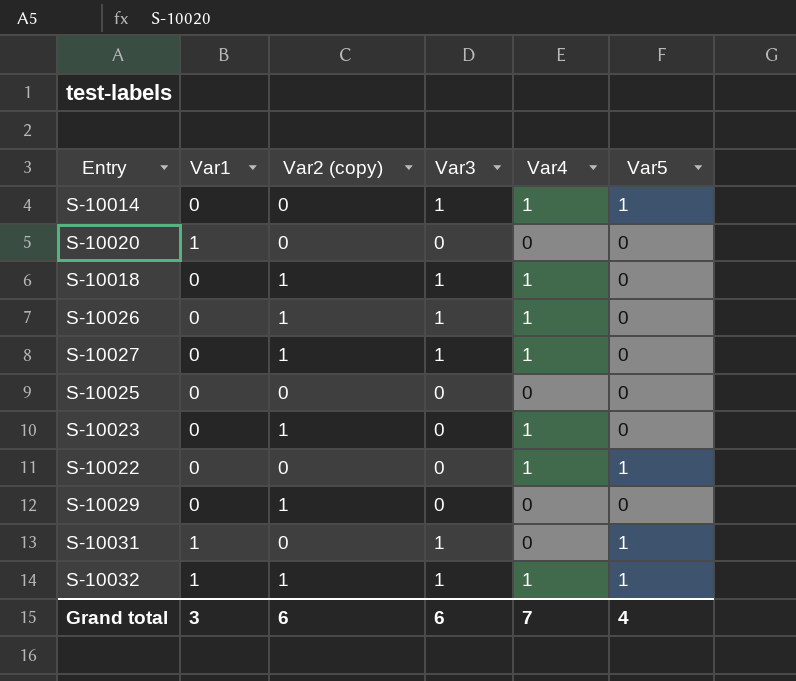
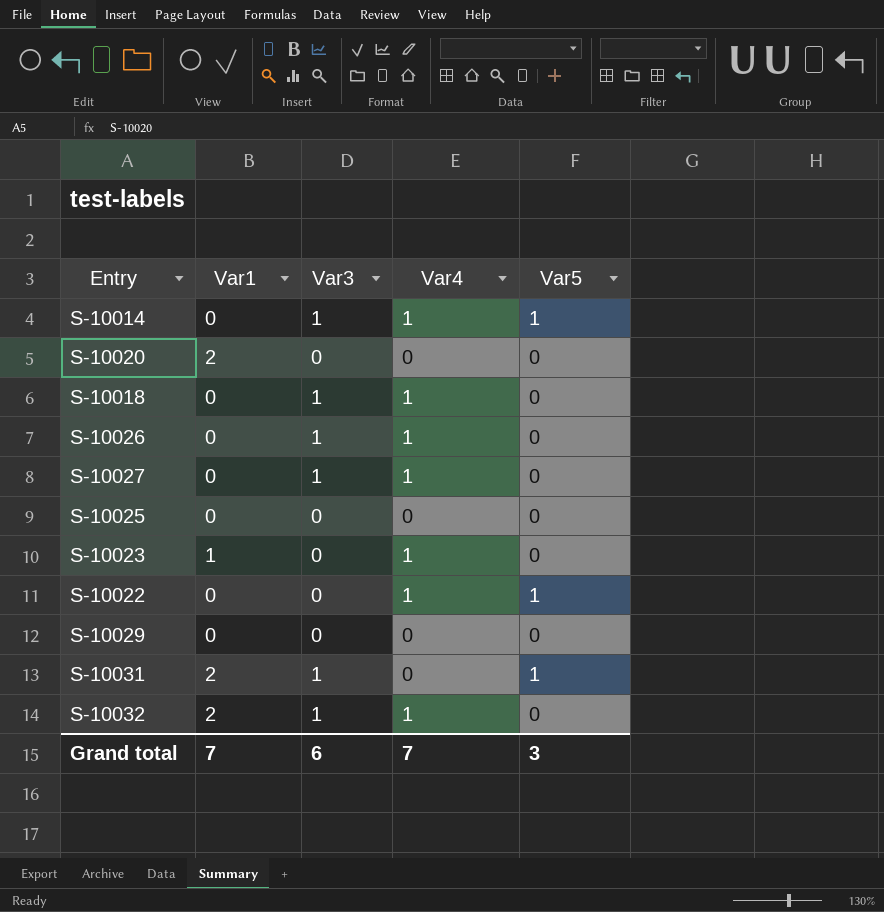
column Var2 (copy) | position: 3 -> none
S-10020 | Var1: 1 -> 2
S-10023 | Var1: 0 -> 1
S-10031 | Var1: 1 -> 2
S-10032 | Var1: 1 -> 2
S-10032 | Var5: 1 -> 0
Grand total | Var1: 3 -> 7
Grand total | Var5: 4 -> 3

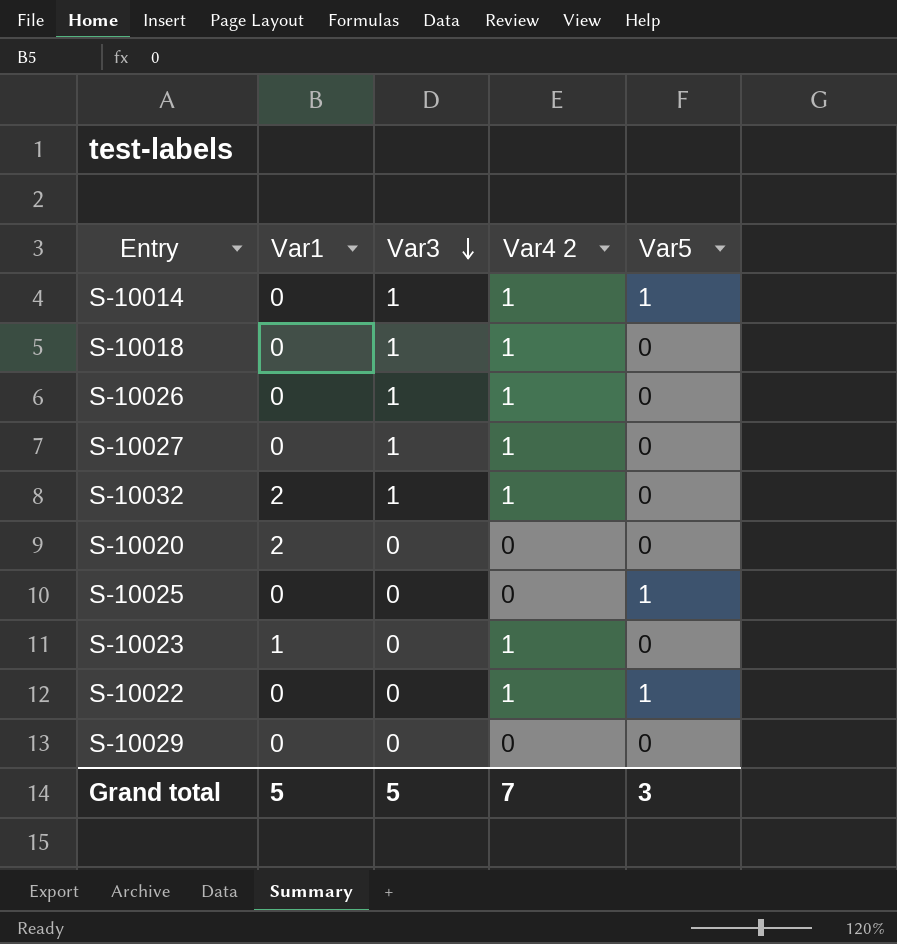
row order: none -> Var3 descending
column name: Var4 -> Var4 2
row S-10031: 2 | 1 | 0 | 1 -> none
S-10025 | Var5: 0 -> 1
Grand total | Var1: 7 -> 5
Grand total | Var3: 6 -> 5

